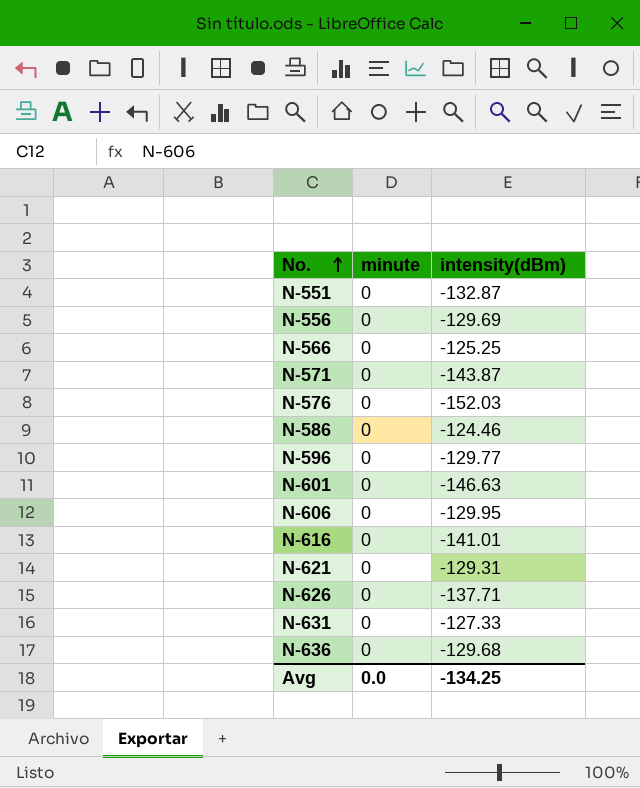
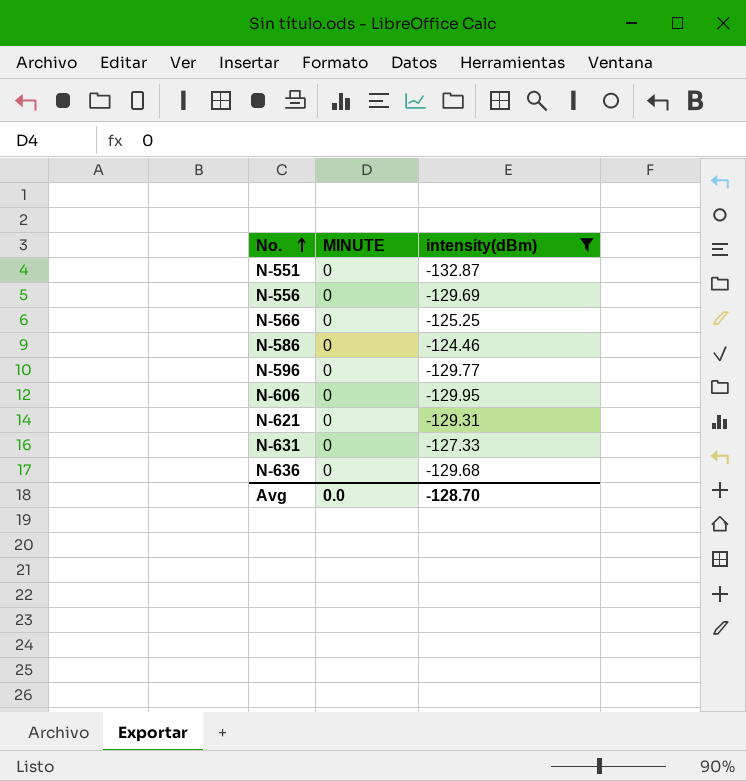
filter: none -> intensity(dBm) >= -132.87
column name: minute -> MINUTE
Avg | intensity(dBm): -134.25 -> -128.70

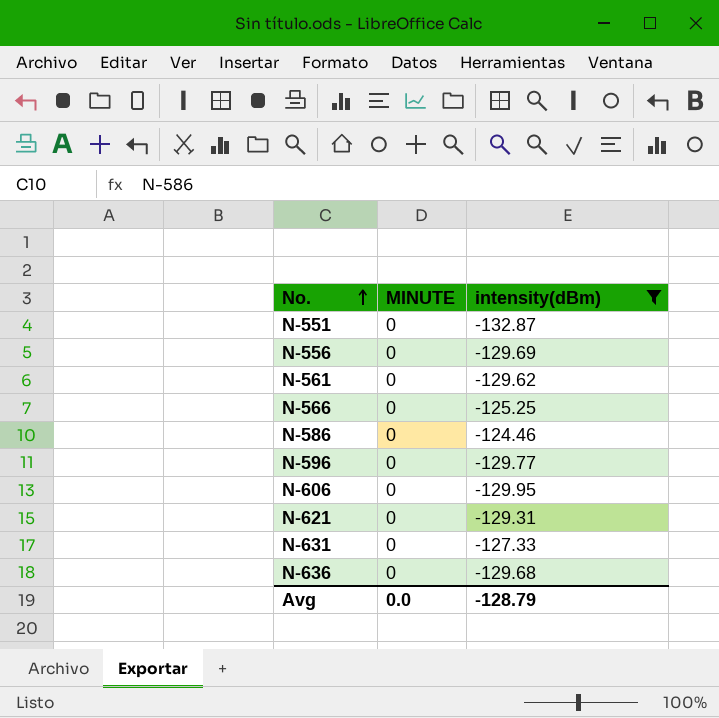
row N-561: none -> 0 | -129.62
Avg | intensity(dBm): -128.70 -> -128.79

